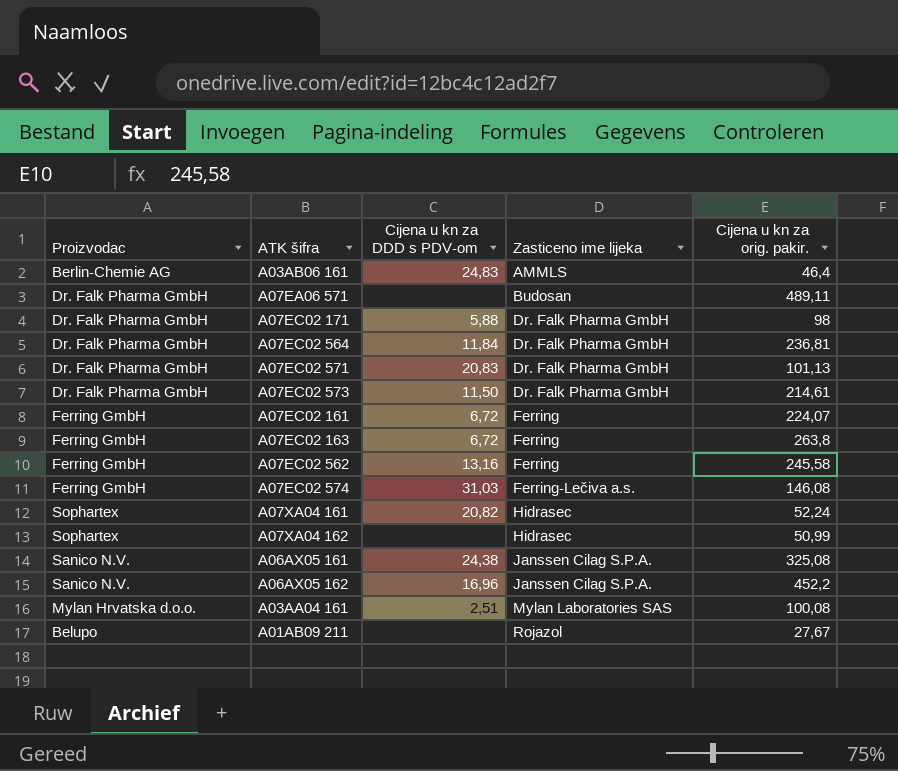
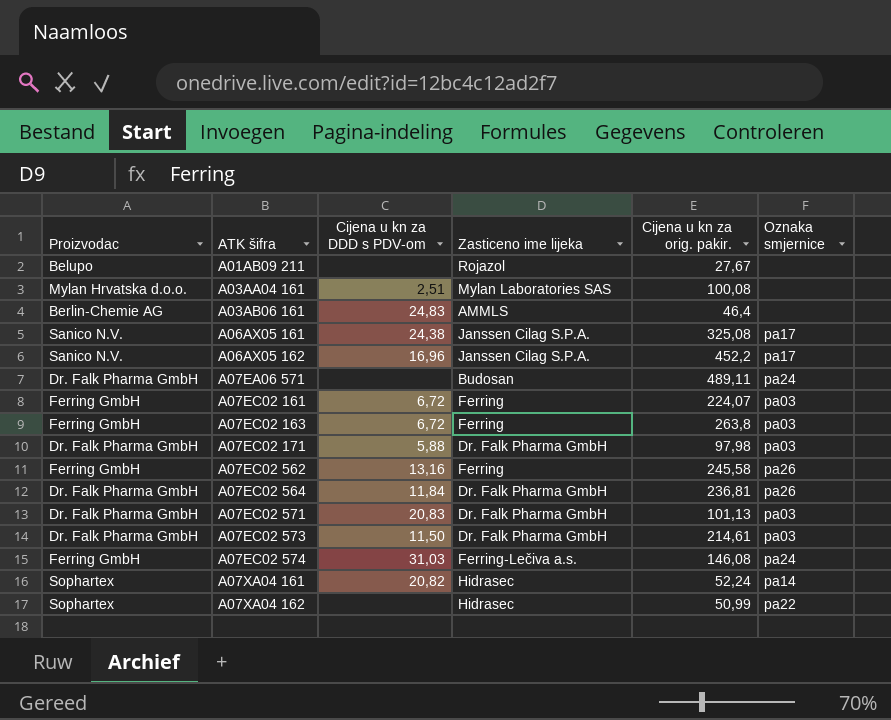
row order: Zasticeno ime lijeka ascending -> ATK šifra ascending
column Oznaka smjernice | position: none -> 6
A07EC02 171 | Cijena u kn za orig. pakir.: 98 -> 97,98

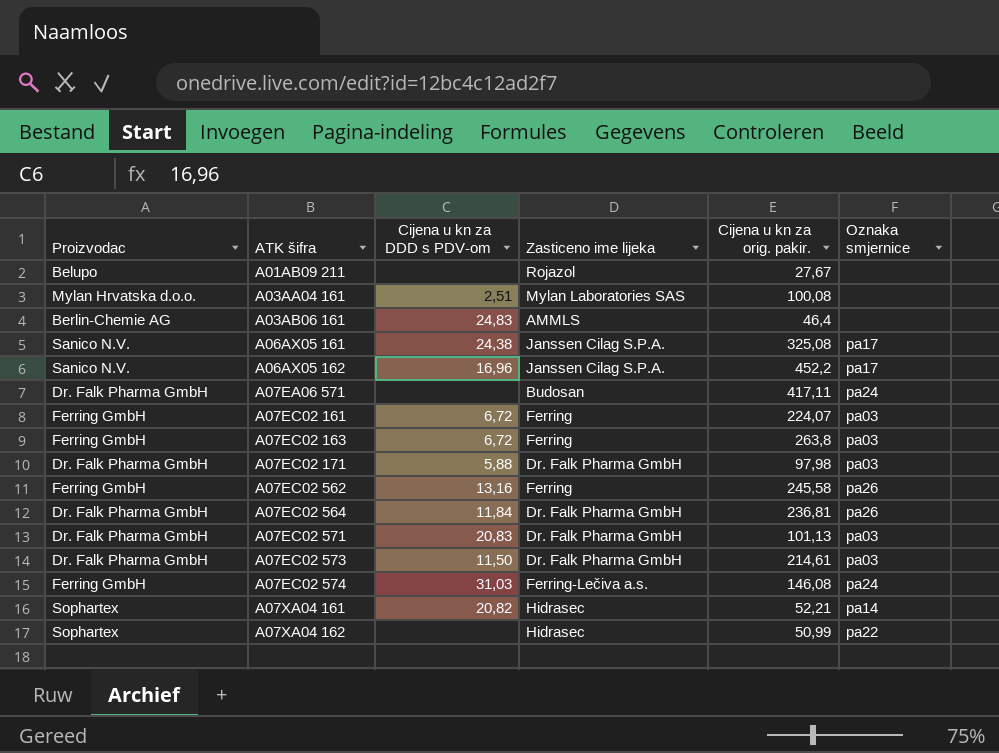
A07EA06 571 | Cijena u kn za orig. pakir.: 489,11 -> 417,11
A07XA04 161 | Cijena u kn za orig. pakir.: 52,24 -> 52,21

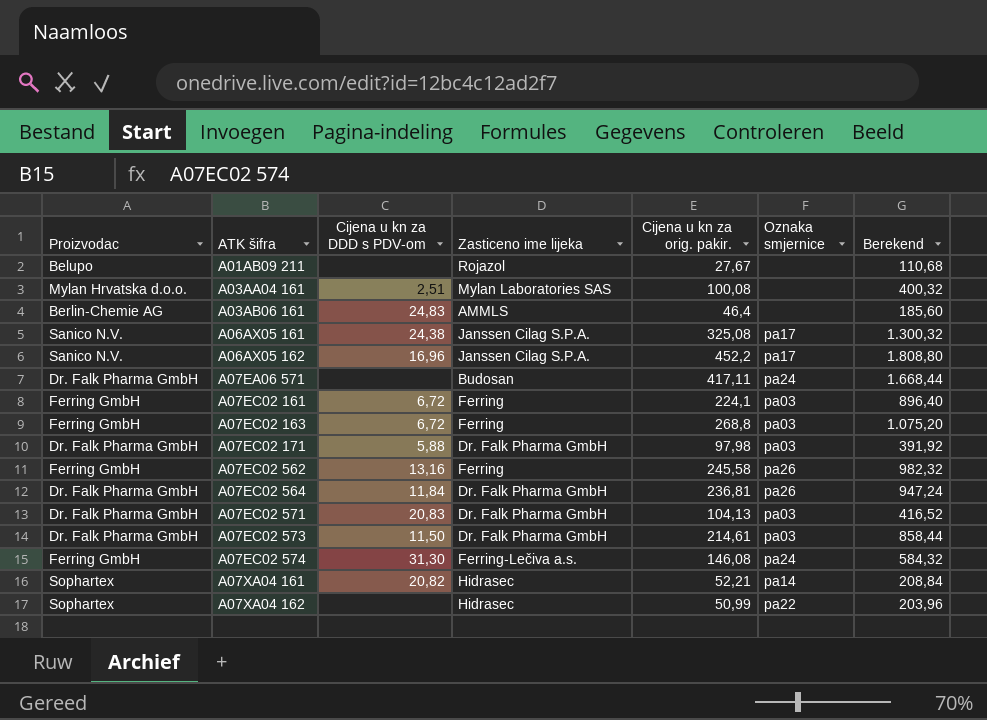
column Berekend | formula: none -> [Cijena u kn za orig. pakir.] * 4
A07EC02 161 | Cijena u kn za orig. pakir.: 224,07 -> 224,1
A07EC02 163 | Cijena u kn za orig. pakir.: 263,8 -> 268,8
A07EC02 571 | Cijena u kn za orig. pakir.: 101,13 -> 104,13
A07EC02 574 | Cijena u kn za DDD s PDV-om: 31,03 -> 31,30

